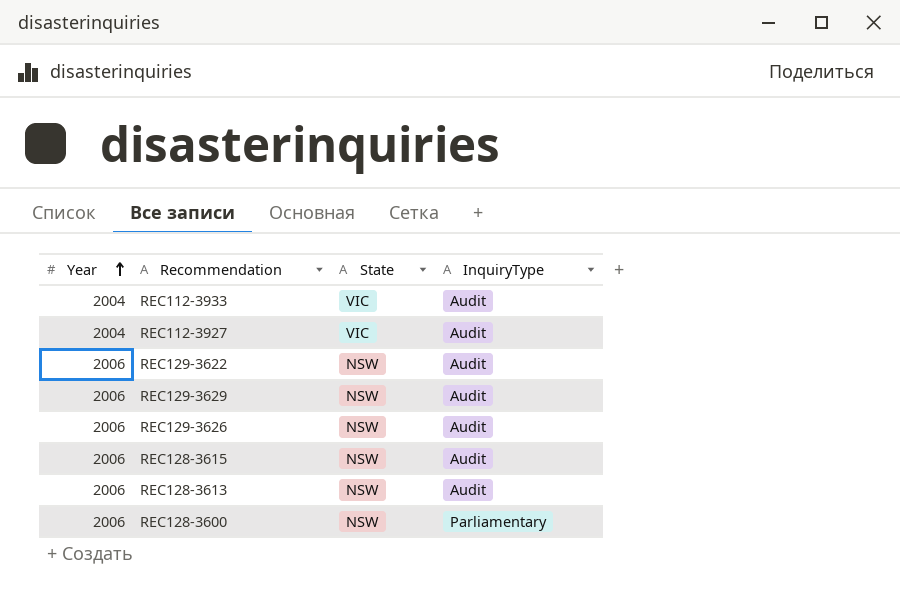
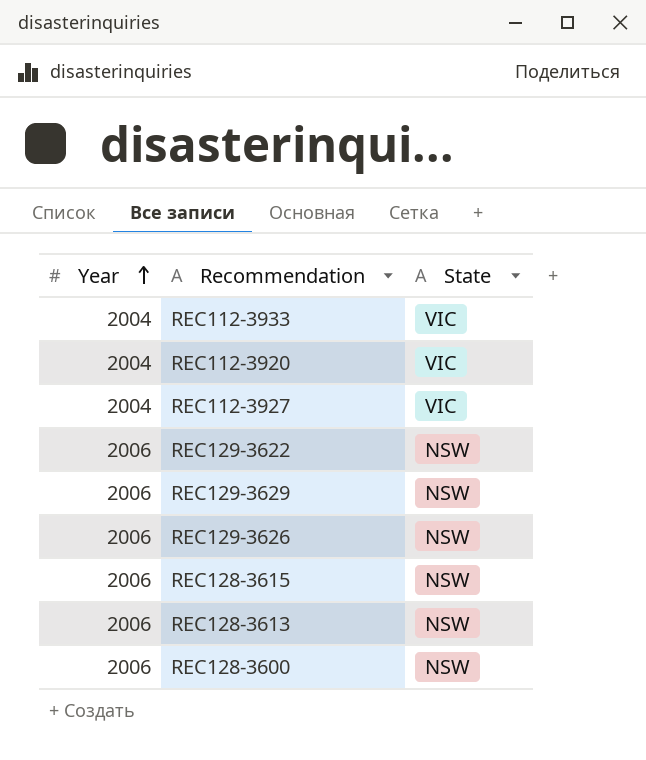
column InquiryType | position: 4 -> none
row REC112-3920: none -> 2004 | VIC

